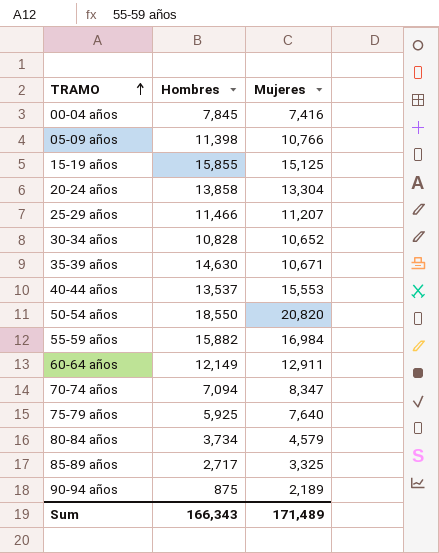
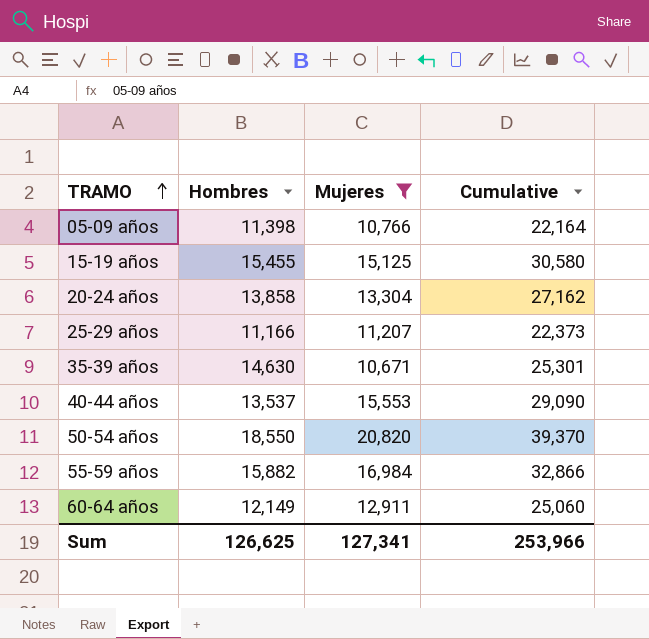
filter: none -> Mujeres >= 10,671
column Cumulative | formula: none -> [Hombres] + [Mujeres]
15-19 años | Hombres: 15,855 -> 15,455
25-29 años | Hombres: 11,466 -> 11,166
Sum | Hombres: 166,343 -> 126,625
Sum | Mujeres: 171,489 -> 127,341

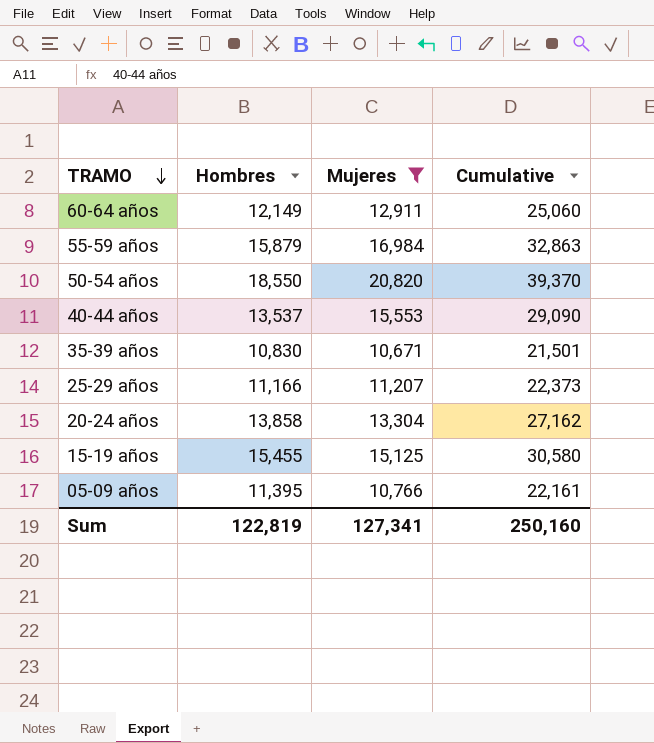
row order: TRAMO ascending -> TRAMO descending
55-59 años | Hombres: 15,882 -> 15,879
55-59 años | Cumulative: 32,866 -> 32,863
35-39 años | Hombres: 14,630 -> 10,830
35-39 años | Cumulative: 25,301 -> 21,501
05-09 años | Hombres: 11,398 -> 11,395
05-09 años | Cumulative: 22,164 -> 22,161
Sum | Hombres: 126,625 -> 122,819
Sum | Cumulative: 253,966 -> 250,160

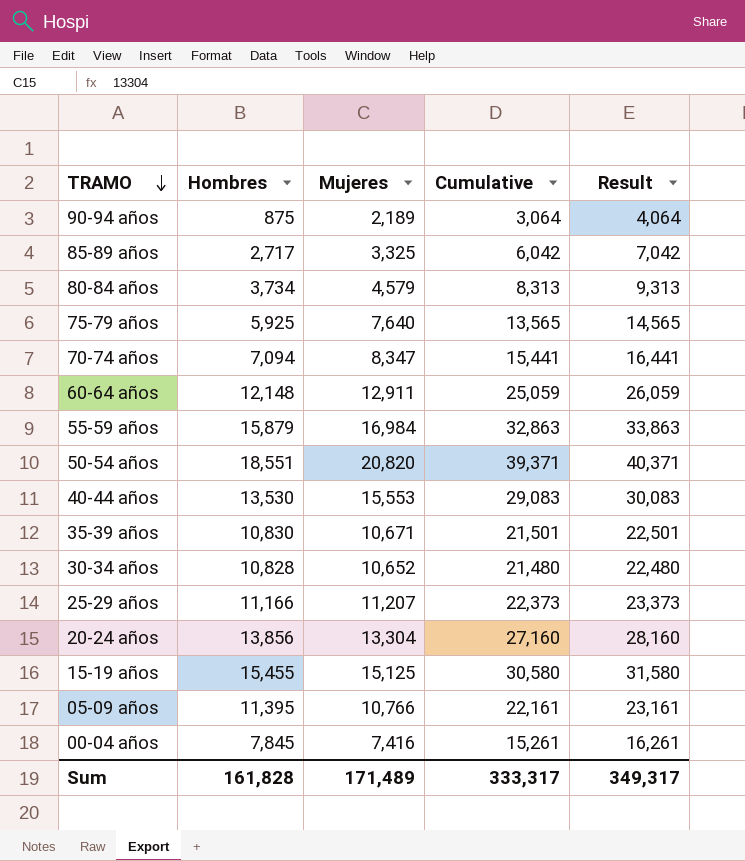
filter: Mujeres >= 10,671 -> none
column Result | formula: none -> [Cumulative] + 1000
60-64 años | Hombres: 12,149 -> 12,148
60-64 años | Cumulative: 25,060 -> 25,059
50-54 años | Hombres: 18,550 -> 18,551
50-54 años | Cumulative: 39,370 -> 39,371
40-44 años | Hombres: 13,537 -> 13,530
40-44 años | Cumulative: 29,090 -> 29,083
20-24 años | Hombres: 13,858 -> 13,856
20-24 años | Cumulative: 27,162 -> 27,160
Sum | Hombres: 122,819 -> 161,828
Sum | Mujeres: 127,341 -> 171,489
Sum | Cumulative: 250,160 -> 333,317

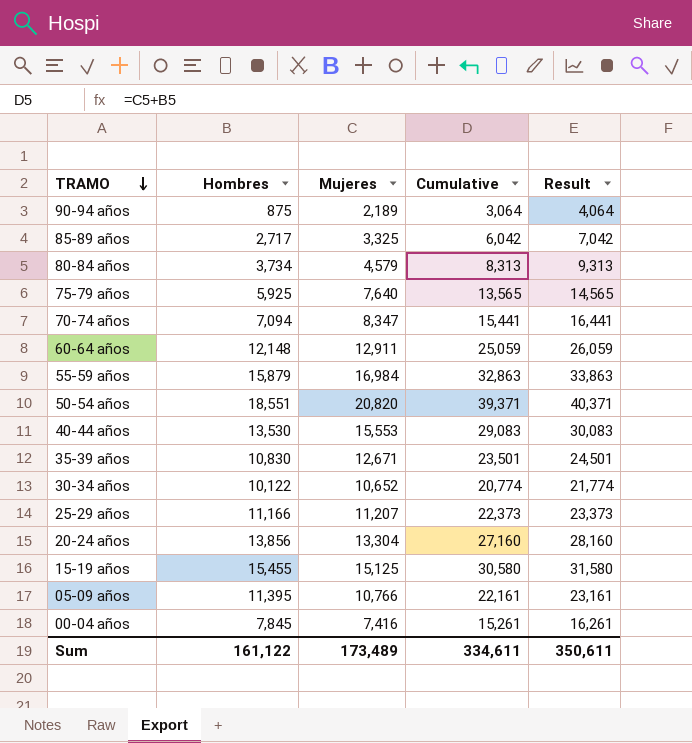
35-39 años | Mujeres: 10,671 -> 12,671
35-39 años | Cumulative: 21,501 -> 23,501
35-39 años | Result: 22,501 -> 24,501
30-34 años | Hombres: 10,828 -> 10,122
30-34 años | Cumulative: 21,480 -> 20,774
30-34 años | Result: 22,480 -> 21,774
Sum | Hombres: 161,828 -> 161,122
Sum | Mujeres: 171,489 -> 173,489
Sum | Cumulative: 333,317 -> 334,611
Sum | Result: 349,317 -> 350,611

